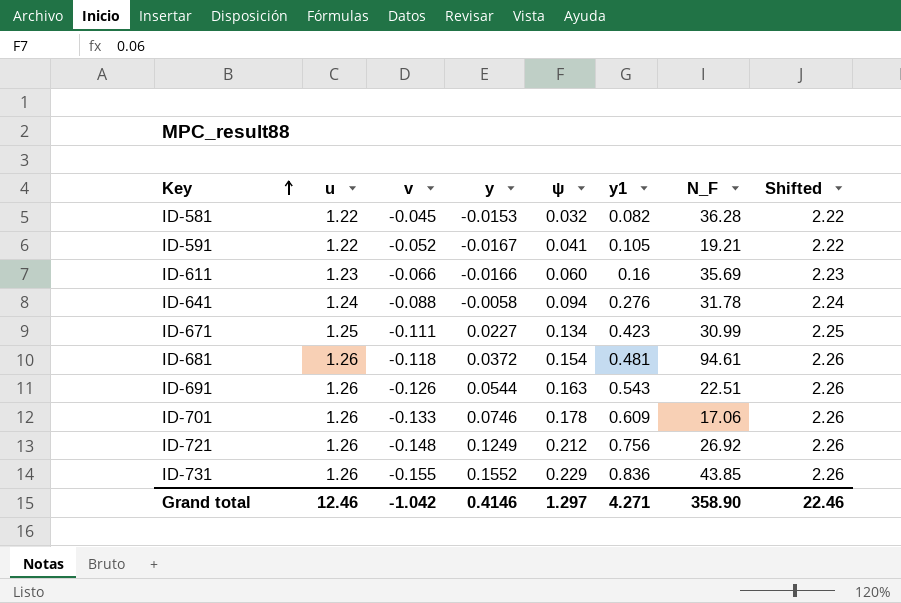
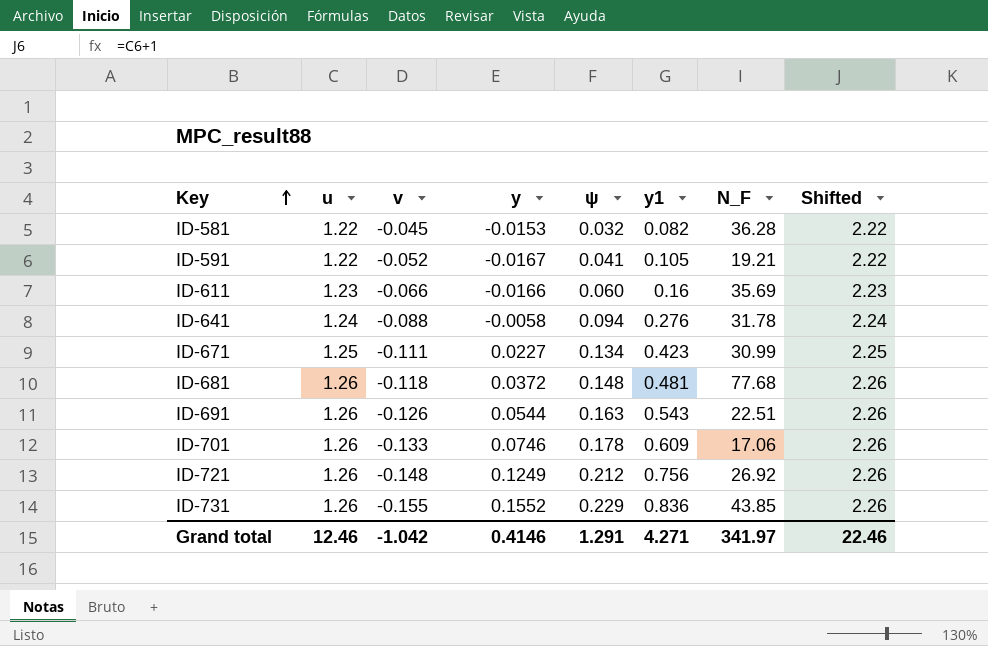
ID-681 | ψ: 0.154 -> 0.148
ID-681 | N_F: 94.61 -> 77.68
Grand total | ψ: 1.297 -> 1.291
Grand total | N_F: 358.90 -> 341.97

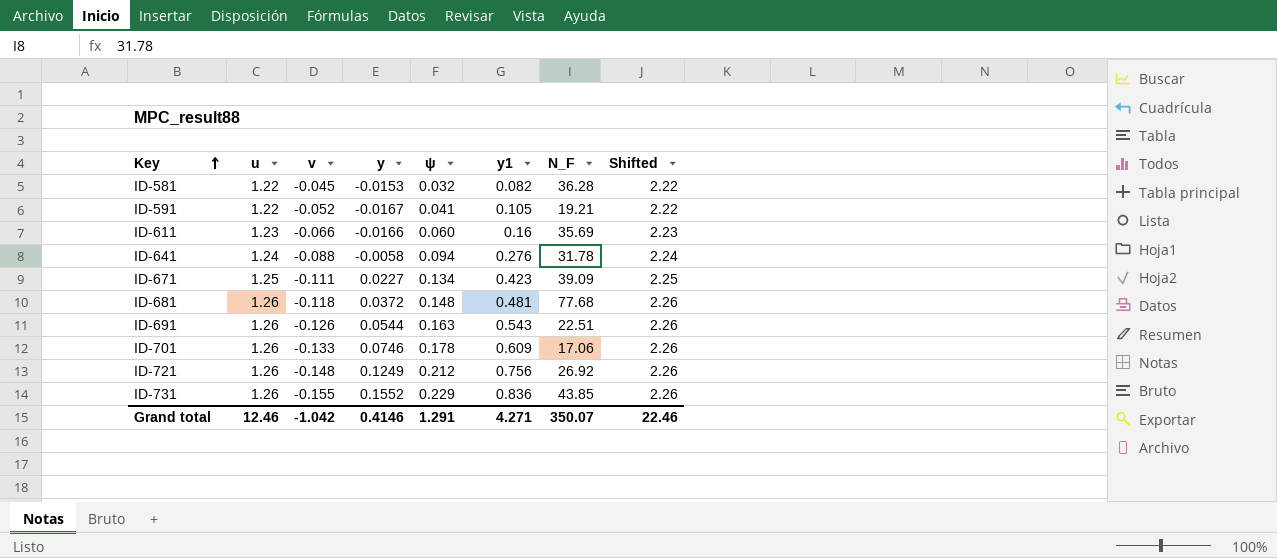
ID-671 | N_F: 30.99 -> 39.09
Grand total | N_F: 341.97 -> 350.07

